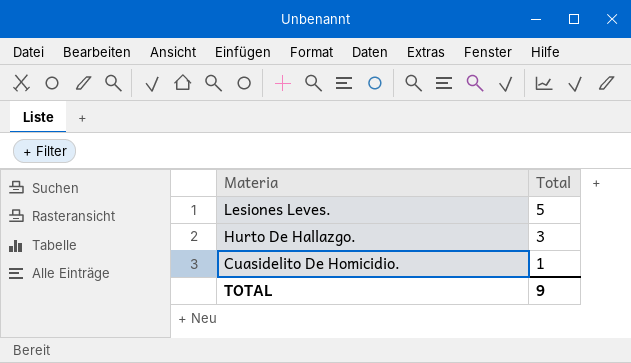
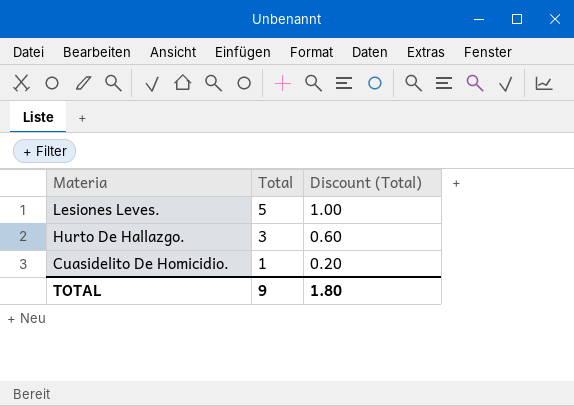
column Discount (Total) | formula: none -> [Total] * 0.2

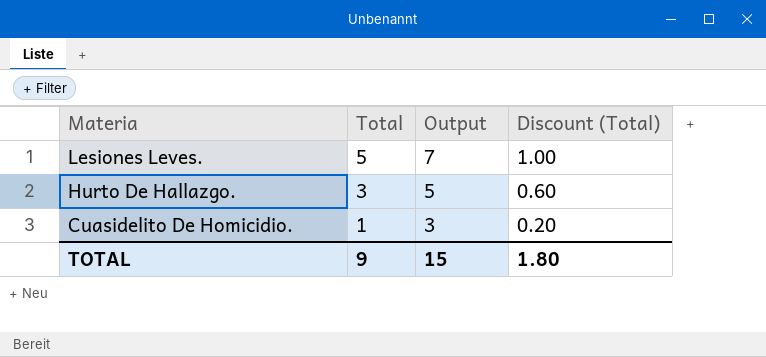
column Output | formula: none -> [Total] + 2

